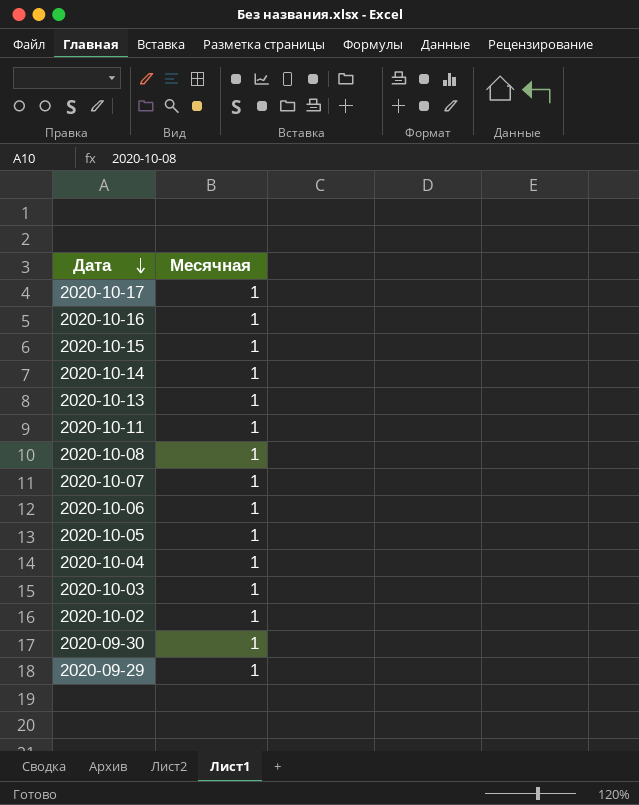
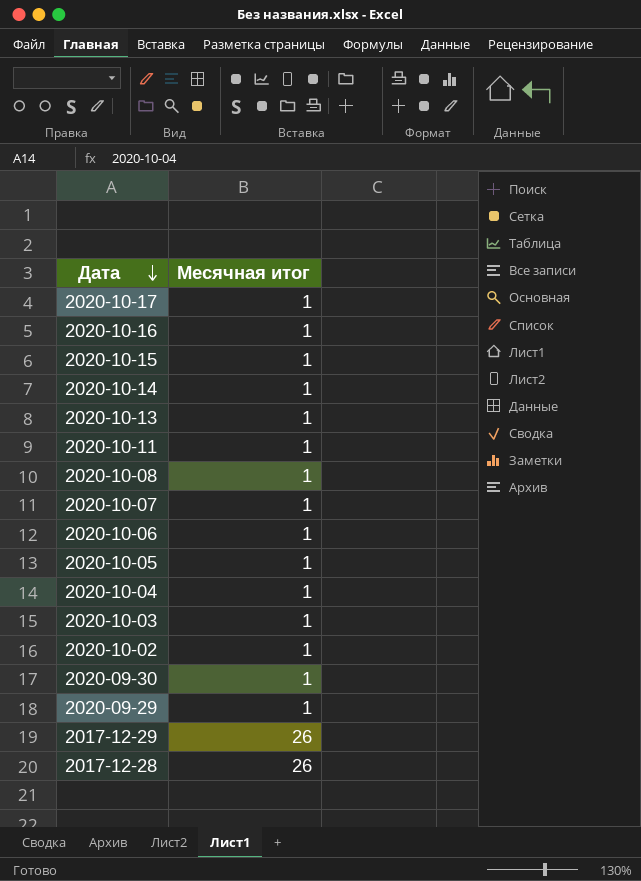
column name: Месячная -> Месячная итог
row 2017-12-29: none -> 26
row 2017-12-28: none -> 26

